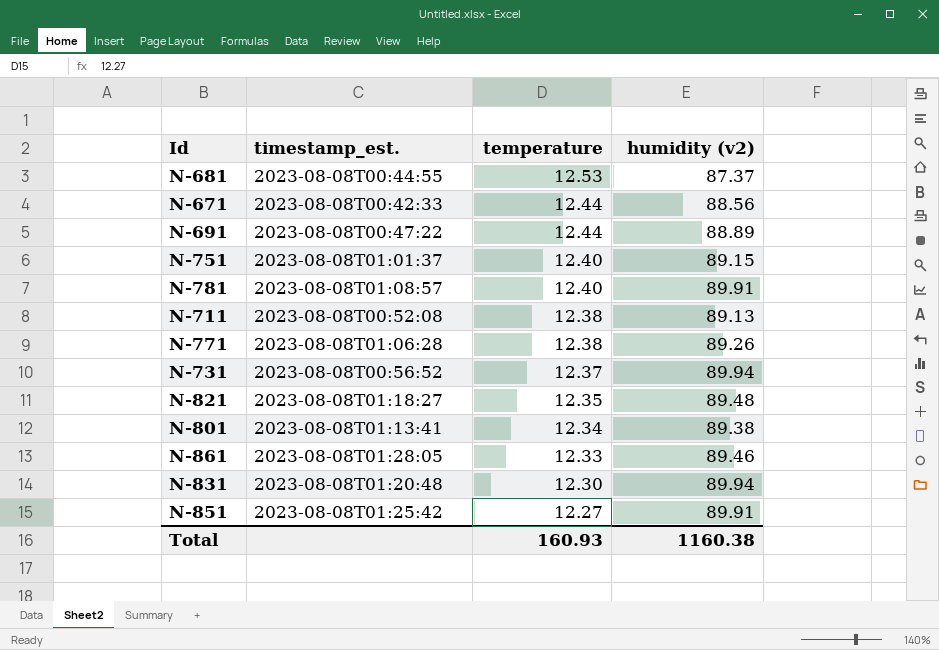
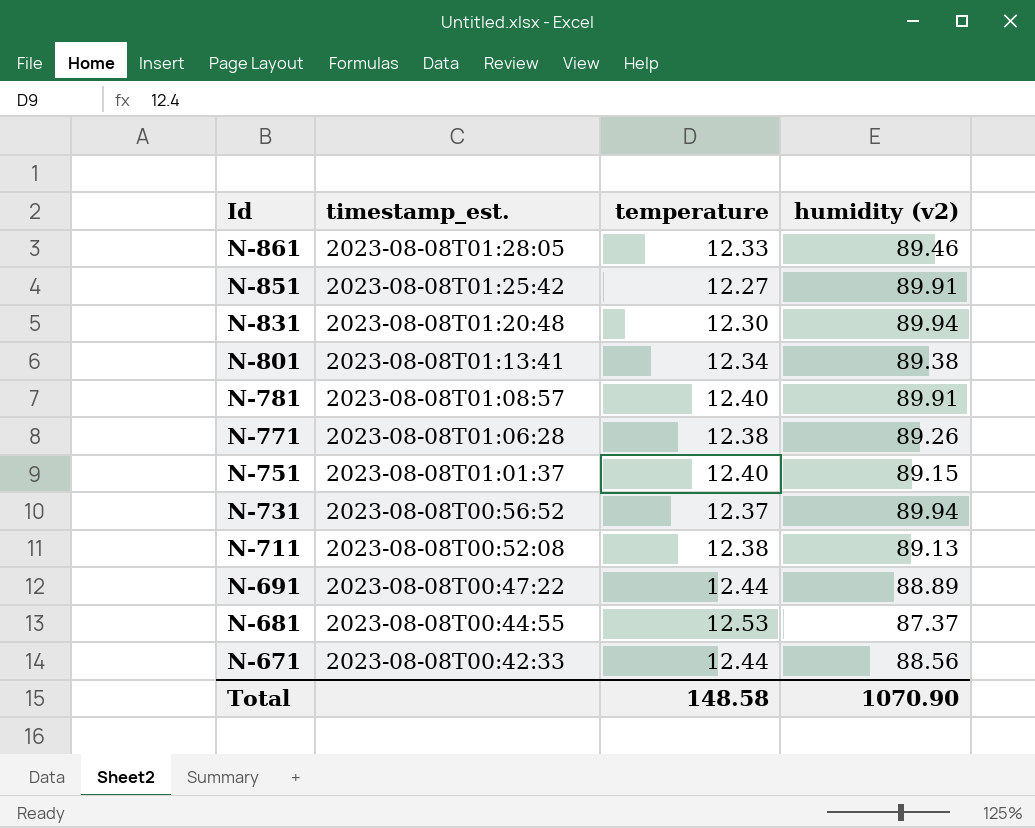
row order: temperature descending -> Id descending
row N-821: 2023-08-08T01:18:27 | 12.35 | 89.48 -> none
Total | temperature: 160.93 -> 148.58
Total | humidity (v2): 1160.38 -> 1070.90

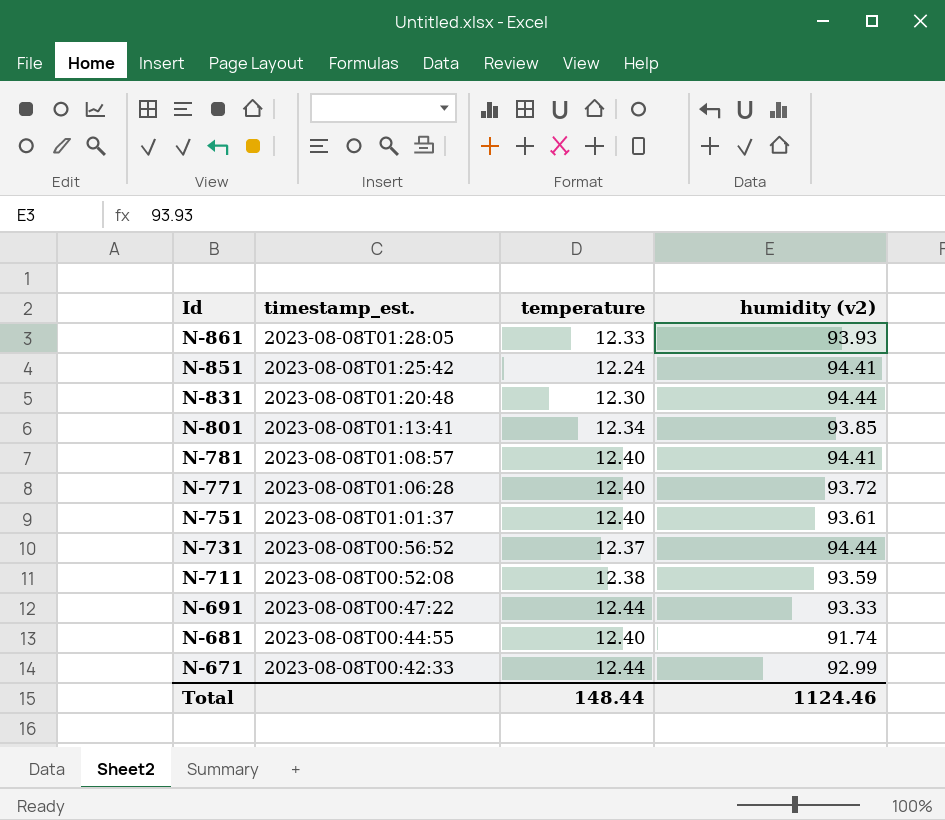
N-861 | humidity (v2): 89.46 -> 93.93
N-851 | temperature: 12.27 -> 12.24
N-851 | humidity (v2): 89.91 -> 94.41
N-831 | humidity (v2): 89.94 -> 94.44
N-801 | humidity (v2): 89.38 -> 93.85
N-781 | humidity (v2): 89.91 -> 94.41
N-771 | temperature: 12.38 -> 12.40
N-771 | humidity (v2): 89.26 -> 93.72
N-751 | humidity (v2): 89.15 -> 93.61
N-731 | humidity (v2): 89.94 -> 94.44
N-711 | humidity (v2): 89.13 -> 93.59
N-691 | humidity (v2): 88.89 -> 93.33
N-681 | temperature: 12.53 -> 12.40
N-681 | humidity (v2): 87.37 -> 91.74
N-671 | humidity (v2): 88.56 -> 92.99
Total | temperature: 148.58 -> 148.44
Total | humidity (v2): 1070.90 -> 1124.46

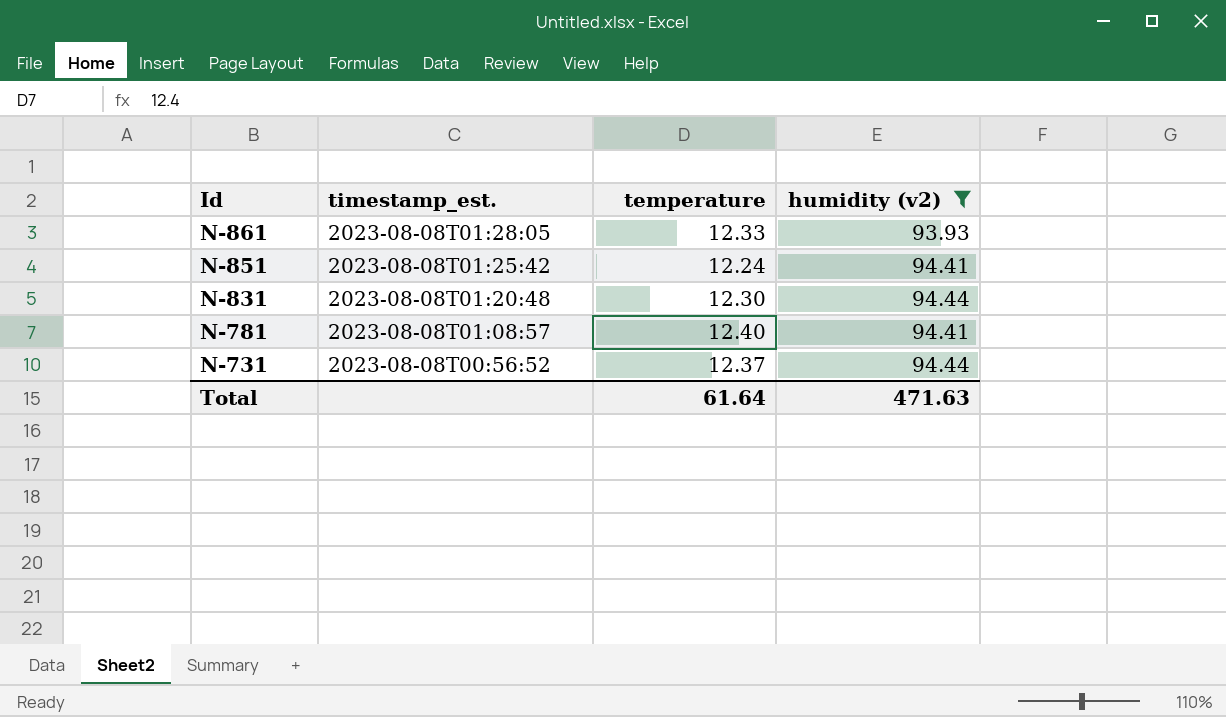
filter: none -> humidity (v2) >= 93.93
Total | temperature: 148.44 -> 61.64
Total | humidity (v2): 1124.46 -> 471.63

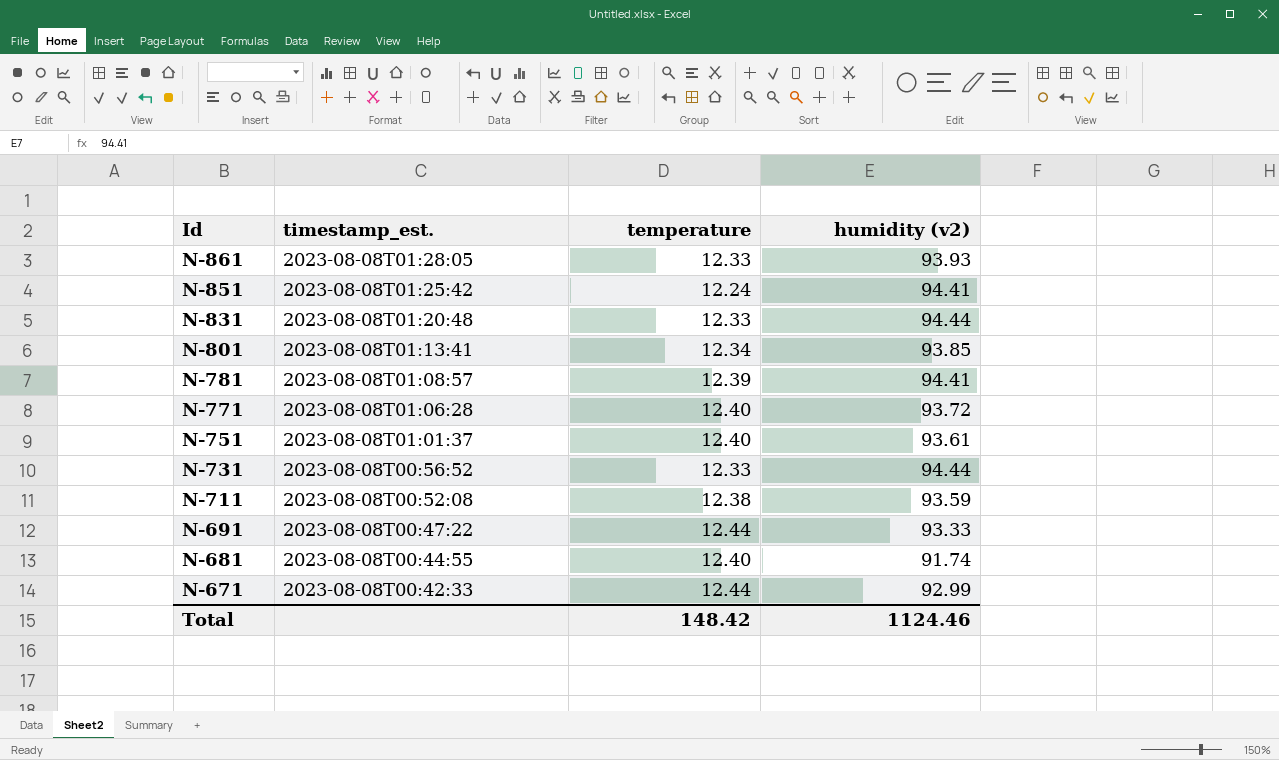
filter: humidity (v2) >= 93.93 -> none
N-831 | temperature: 12.30 -> 12.33
N-781 | temperature: 12.40 -> 12.39
N-731 | temperature: 12.37 -> 12.33
Total | temperature: 61.64 -> 148.42
Total | humidity (v2): 471.63 -> 1124.46

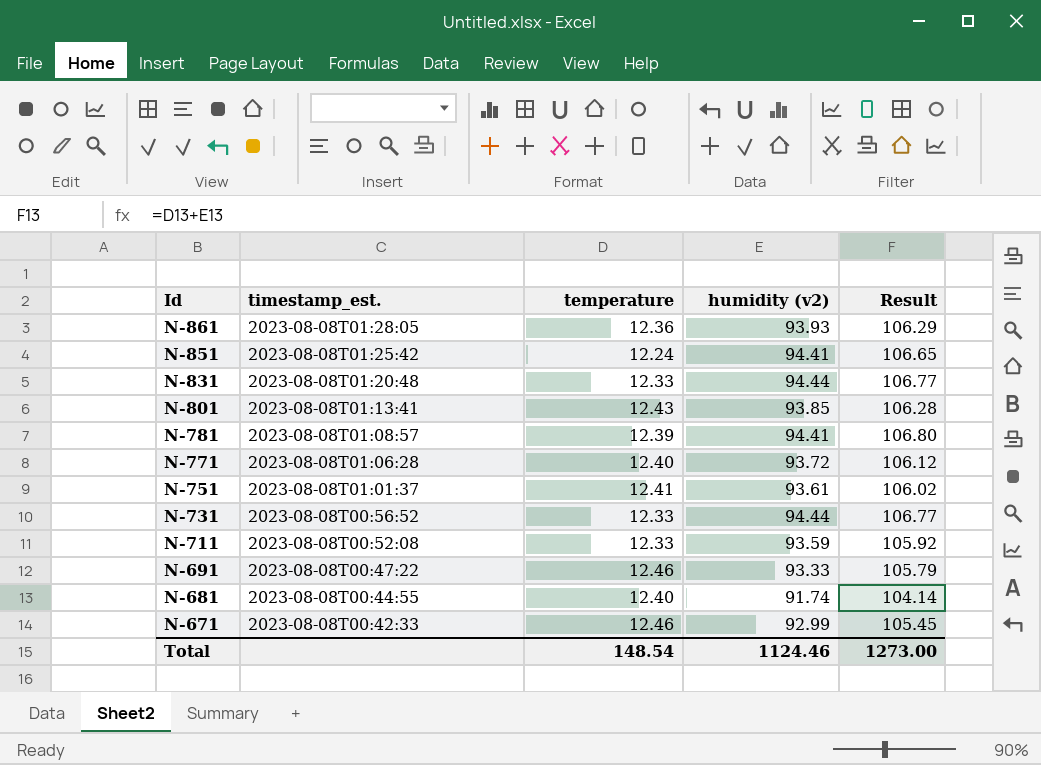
column Result | formula: none -> [temperature] + [humidity (v2)]
N-861 | temperature: 12.33 -> 12.36
N-801 | temperature: 12.34 -> 12.43
N-751 | temperature: 12.40 -> 12.41
N-711 | temperature: 12.38 -> 12.33
N-691 | temperature: 12.44 -> 12.46
N-671 | temperature: 12.44 -> 12.46
Total | temperature: 148.42 -> 148.54

